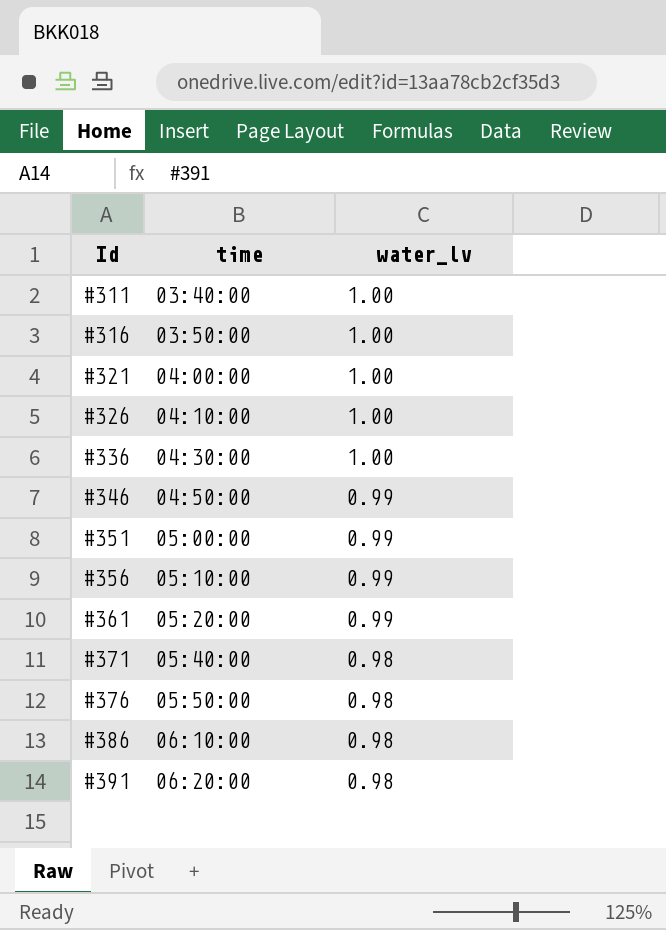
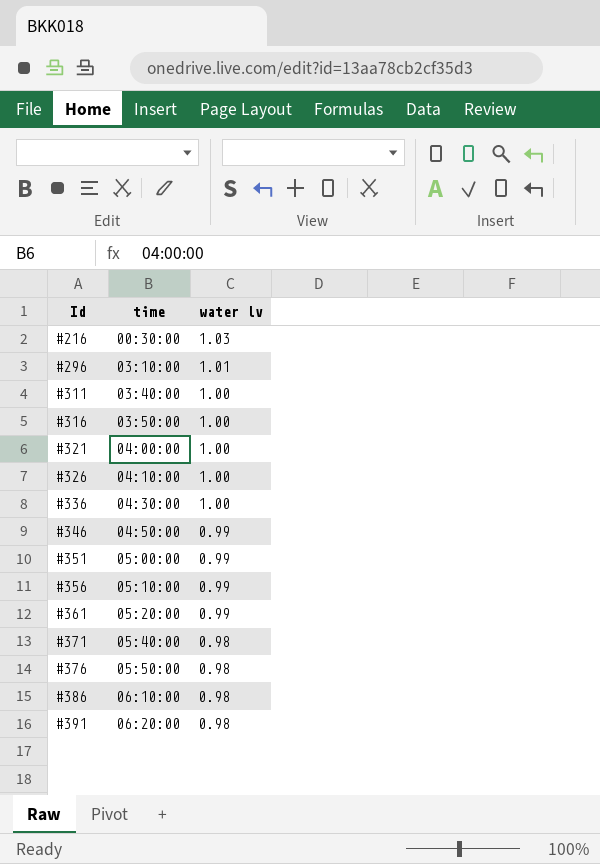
column name: water_lv -> water lv
row #216: none -> 00:30:00 | 1.03
row #296: none -> 03:10:00 | 1.01

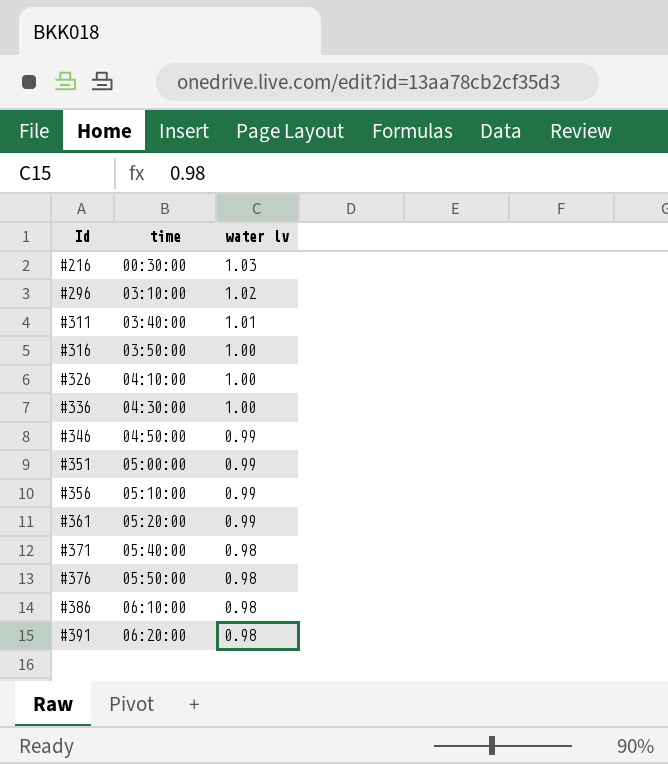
row #321: 04:00:00 | 1.00 -> none
#296 | water lv: 1.01 -> 1.02
#311 | water lv: 1.00 -> 1.01

